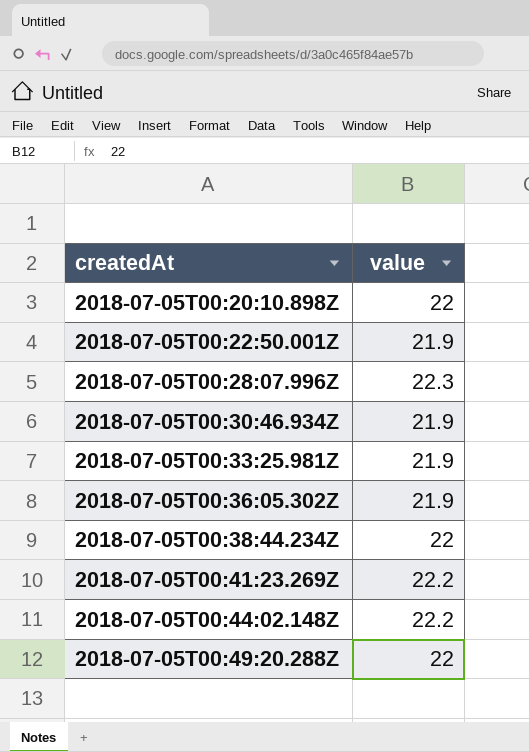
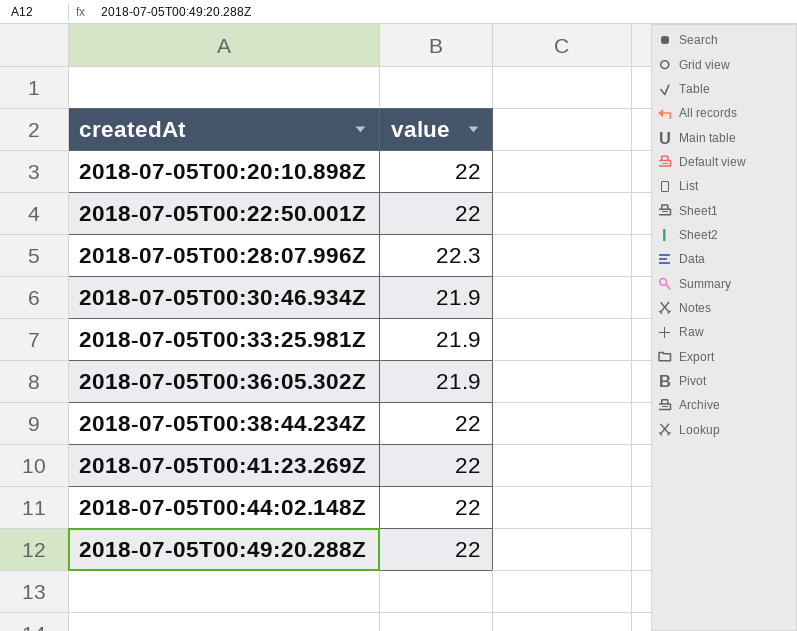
2018-07-05T00:22:50.001Z | value: 21.9 -> 22
2018-07-05T00:41:23.269Z | value: 22.2 -> 22
2018-07-05T00:44:02.148Z | value: 22.2 -> 22

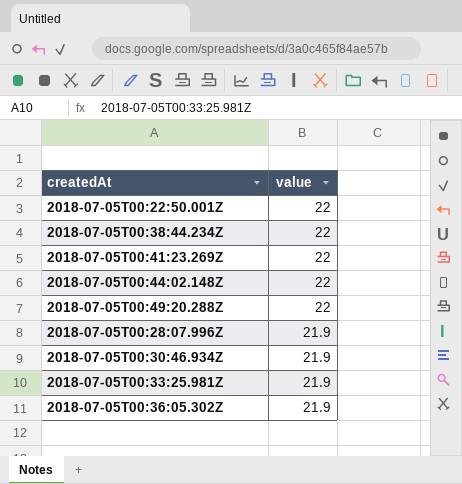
row order: createdAt ascending -> value descending
row 2018-07-05T00:20:10.898Z: 22 -> none
2018-07-05T00:28:07.996Z | value: 22.3 -> 21.9

